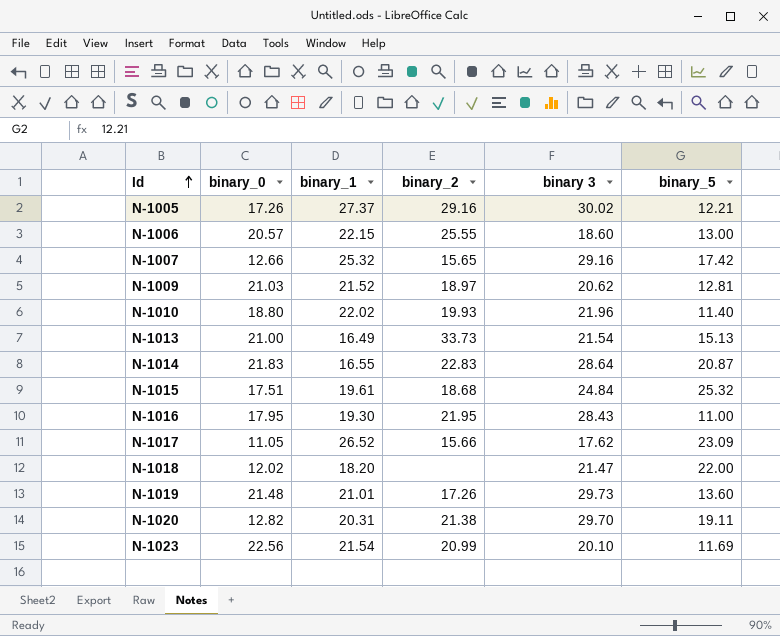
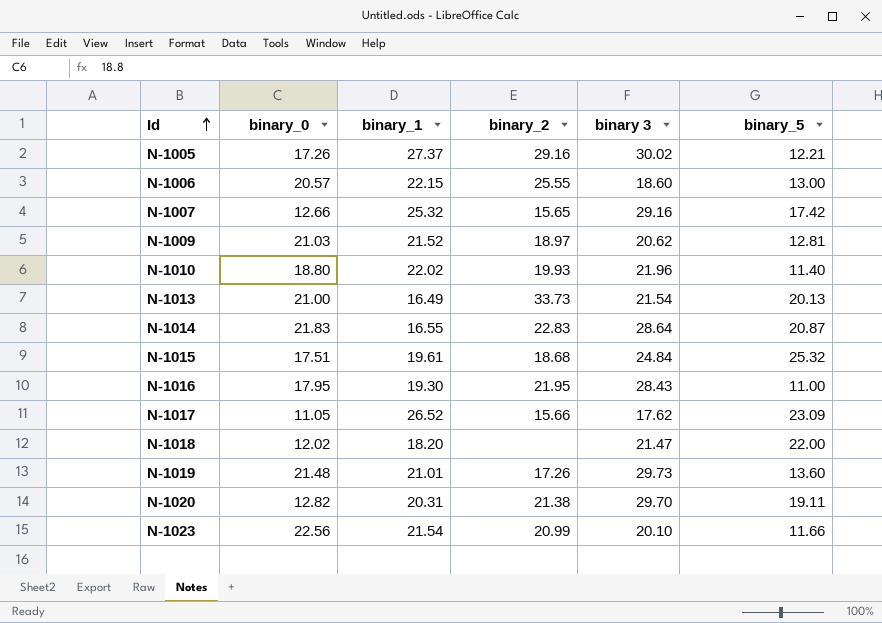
N-1013 | binary_5: 15.13 -> 20.13
N-1023 | binary_5: 11.69 -> 11.66

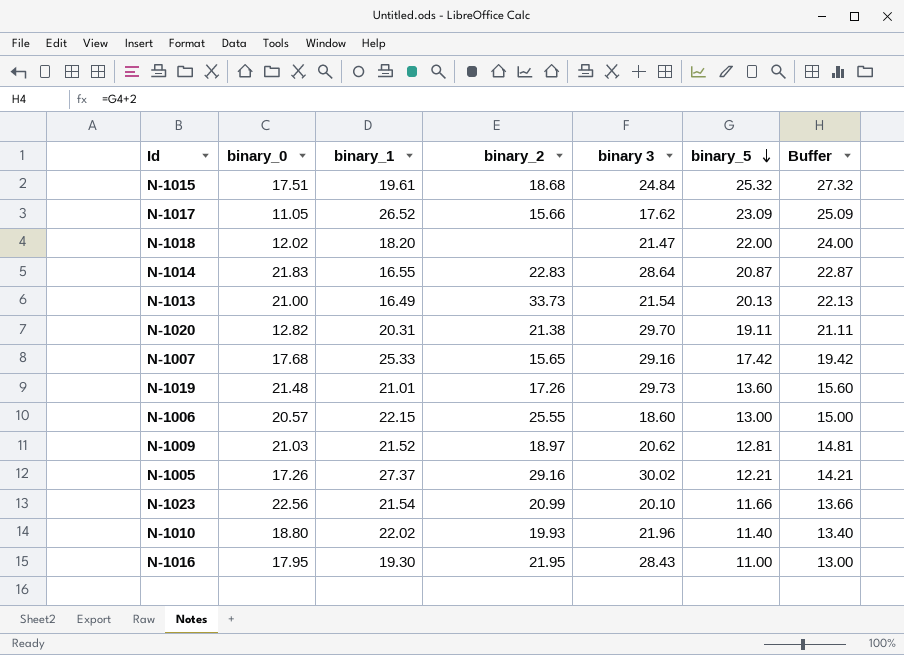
row order: Id ascending -> binary_5 descending
column Buffer | formula: none -> [binary_5] + 2
N-1007 | binary_0: 12.66 -> 17.68
N-1007 | binary_1: 25.32 -> 25.33

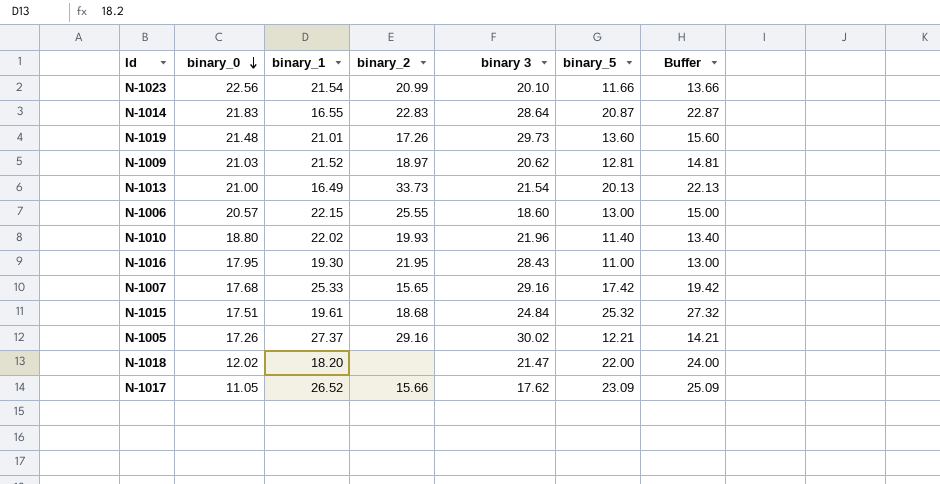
row order: binary_5 descending -> binary_0 descending
row N-1020: 12.82 | 20.31 | 21.38 | 29.70 | 19.11 | 21.11 -> none

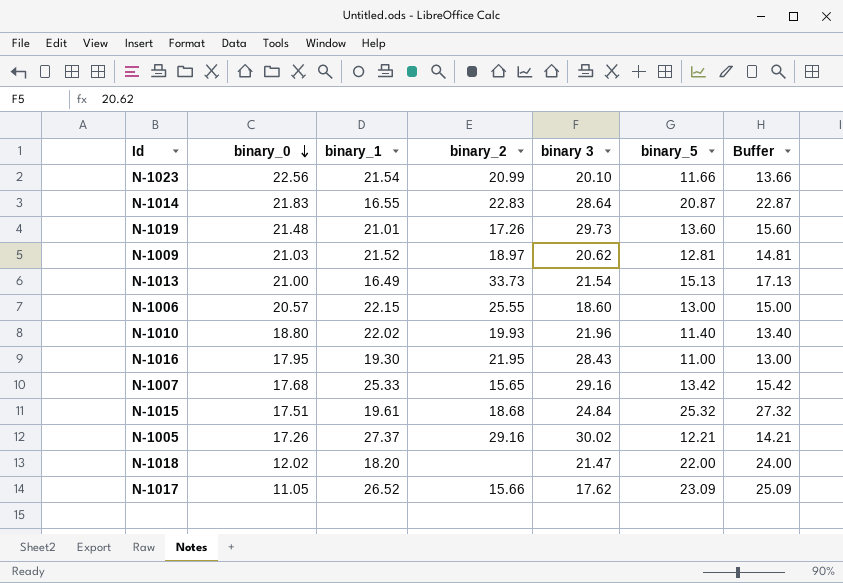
N-1013 | binary_5: 20.13 -> 15.13
N-1013 | Buffer: 22.13 -> 17.13
N-1007 | binary_5: 17.42 -> 13.42
N-1007 | Buffer: 19.42 -> 15.42

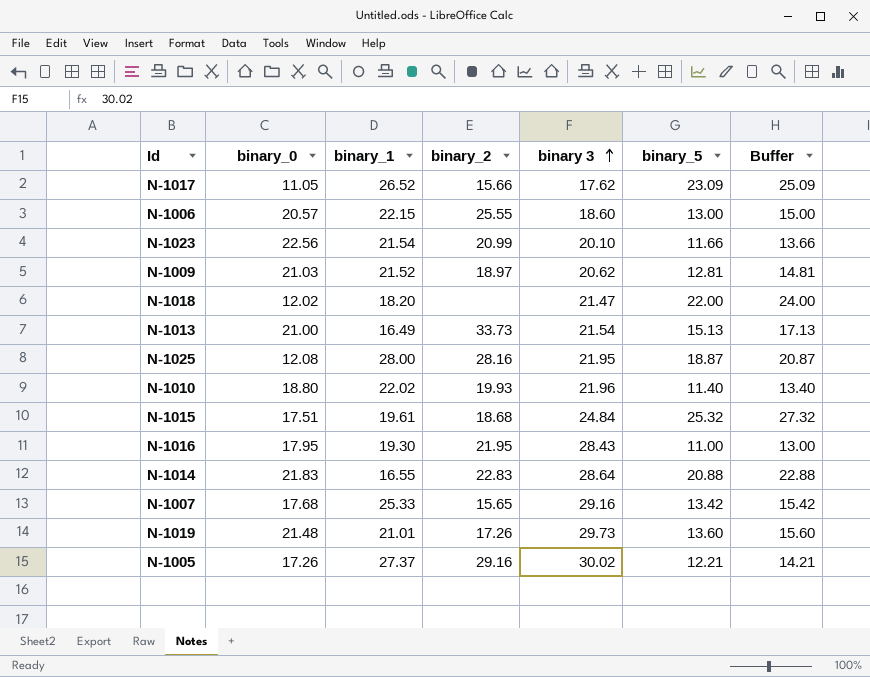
row order: binary_0 descending -> binary 3 ascending
row N-1025: none -> 12.08 | 28.00 | 28.16 | 21.95 | 18.87 | 20.87
N-1014 | binary_5: 20.87 -> 20.88
N-1014 | Buffer: 22.87 -> 22.88

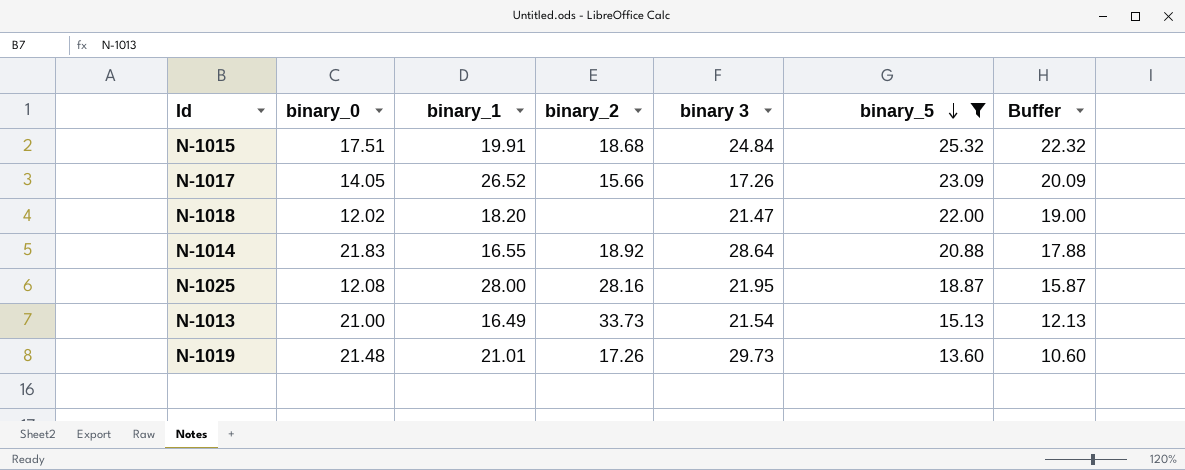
filter: none -> binary_5 >= 13.60
row order: binary 3 ascending -> binary_5 descending
column Buffer | formula: [binary_5] + 2 -> [binary_5] - 3
N-1015 | binary_1: 19.61 -> 19.91
N-1017 | binary_0: 11.05 -> 14.05
N-1017 | binary 3: 17.62 -> 17.26
N-1014 | binary_2: 22.83 -> 18.92

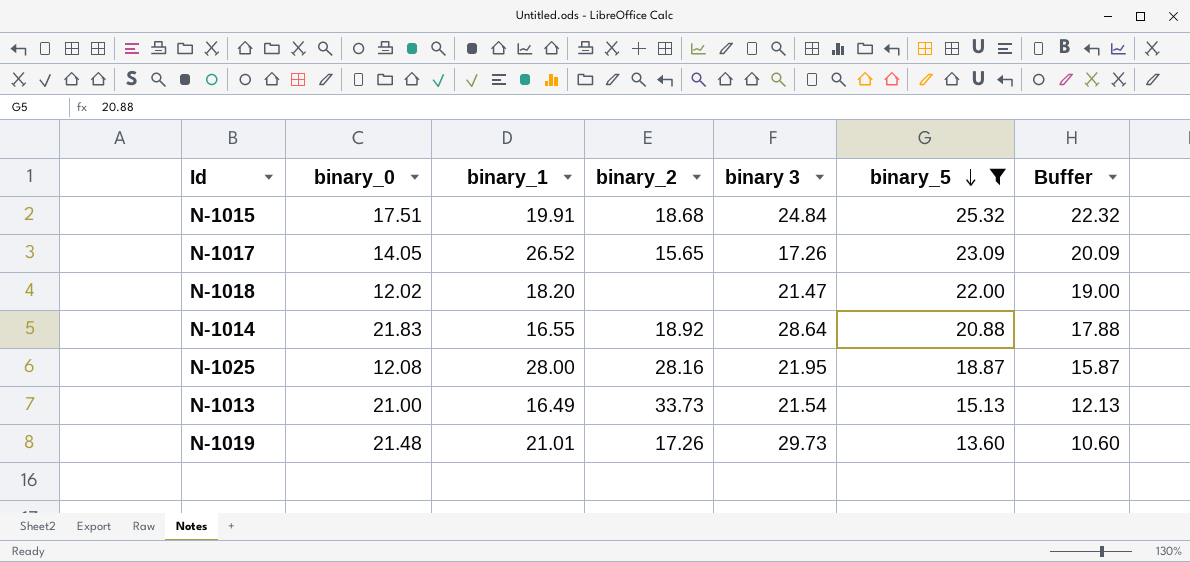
N-1017 | binary_2: 15.66 -> 15.65

